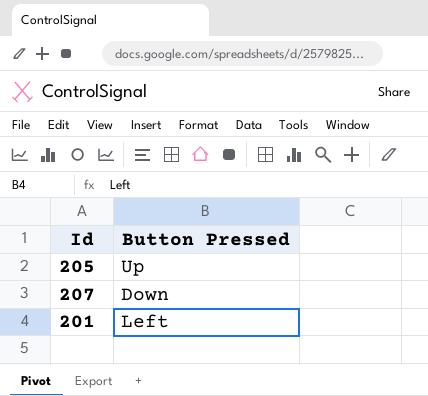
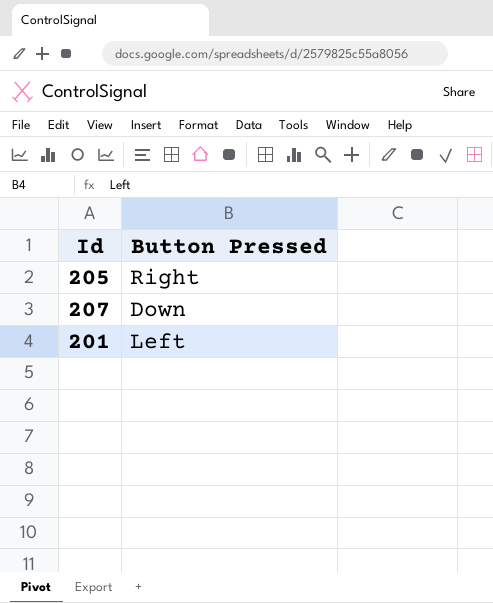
205 | Button Pressed: Up -> Right

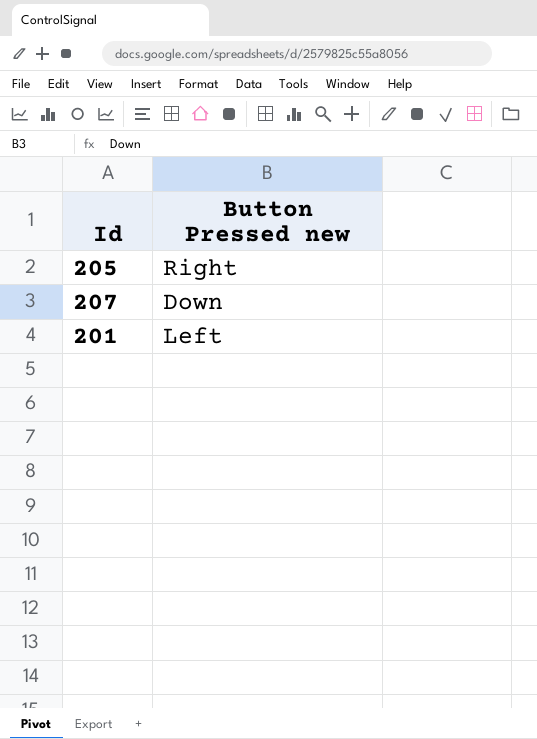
column name: Button Pressed -> Button Pressed new

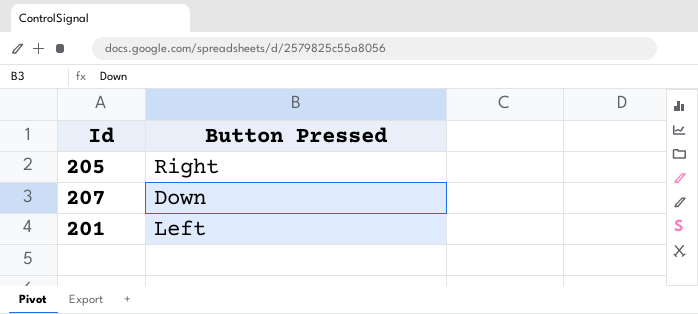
column name: Button Pressed new -> Button Pressed

